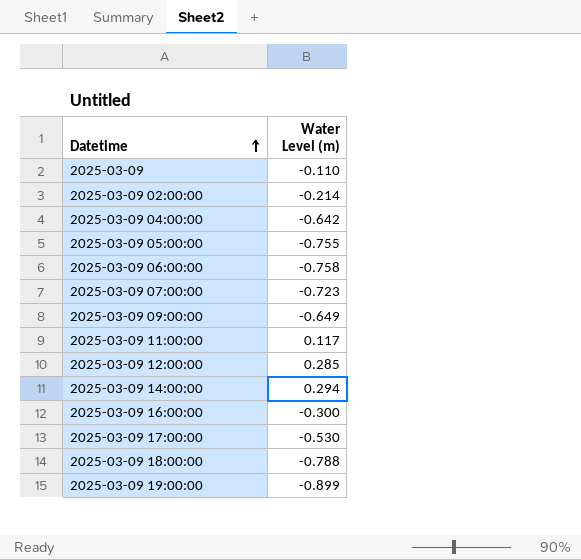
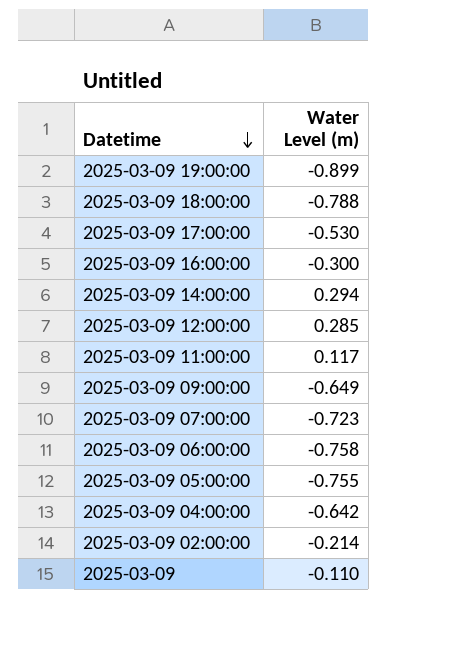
row order: Datetime ascending -> Datetime descending

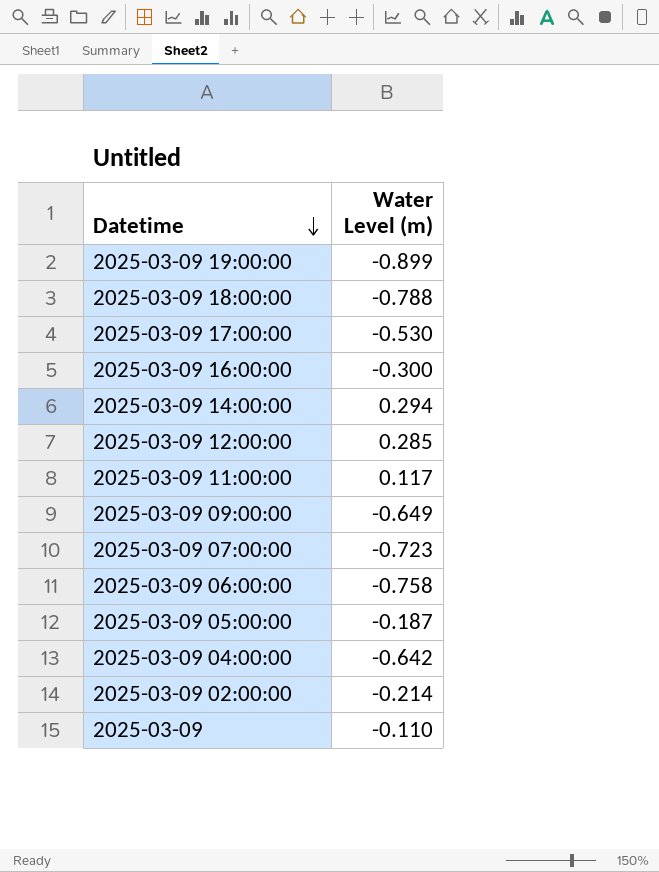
2025-03-09 05:00:00 | Water Level (m): -0.755 -> -0.187

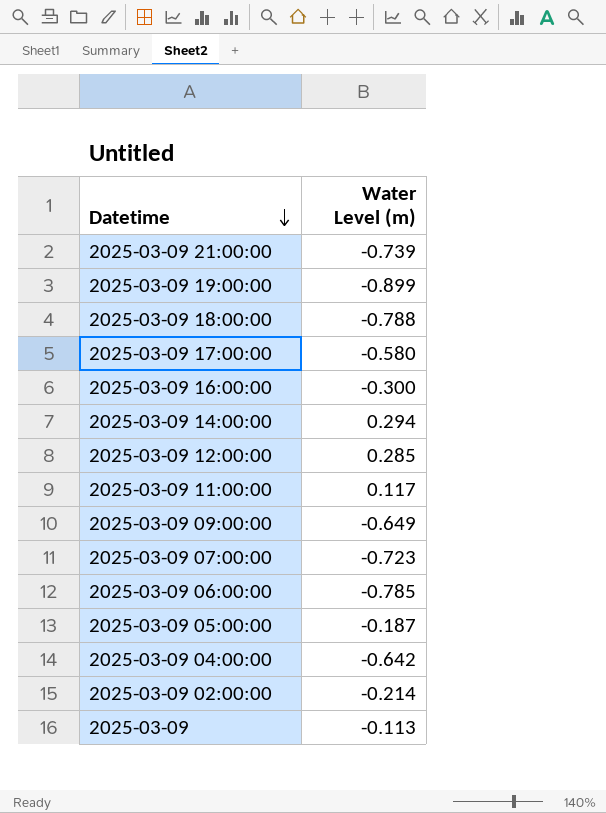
row 2025-03-09 21:00:00: none -> -0.739
2025-03-09 17:00:00 | Water Level (m): -0.530 -> -0.580
2025-03-09 06:00:00 | Water Level (m): -0.758 -> -0.785
2025-03-09 | Water Level (m): -0.110 -> -0.113

